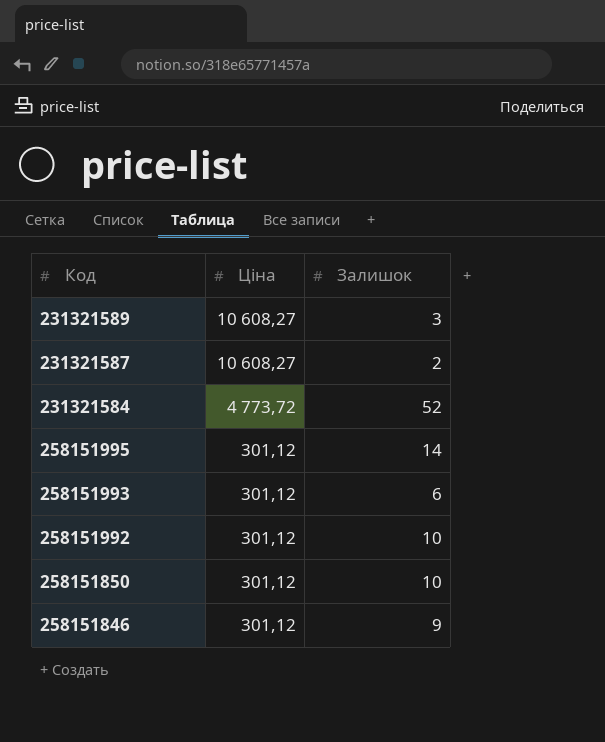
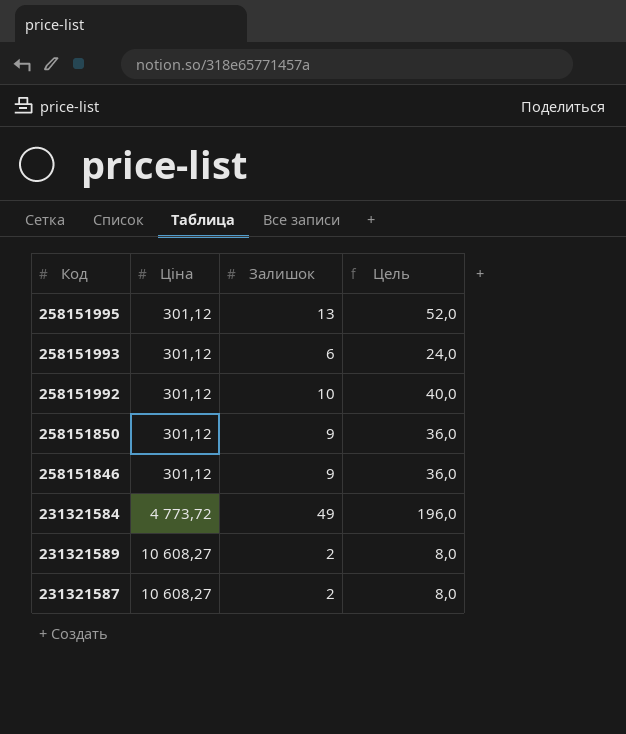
row order: Ціна descending -> Ціна ascending
column Цель | formula: none -> [Залишок] * 4
258151995 | Залишок: 14 -> 13
258151850 | Залишок: 10 -> 9
231321584 | Залишок: 52 -> 49
231321589 | Залишок: 3 -> 2

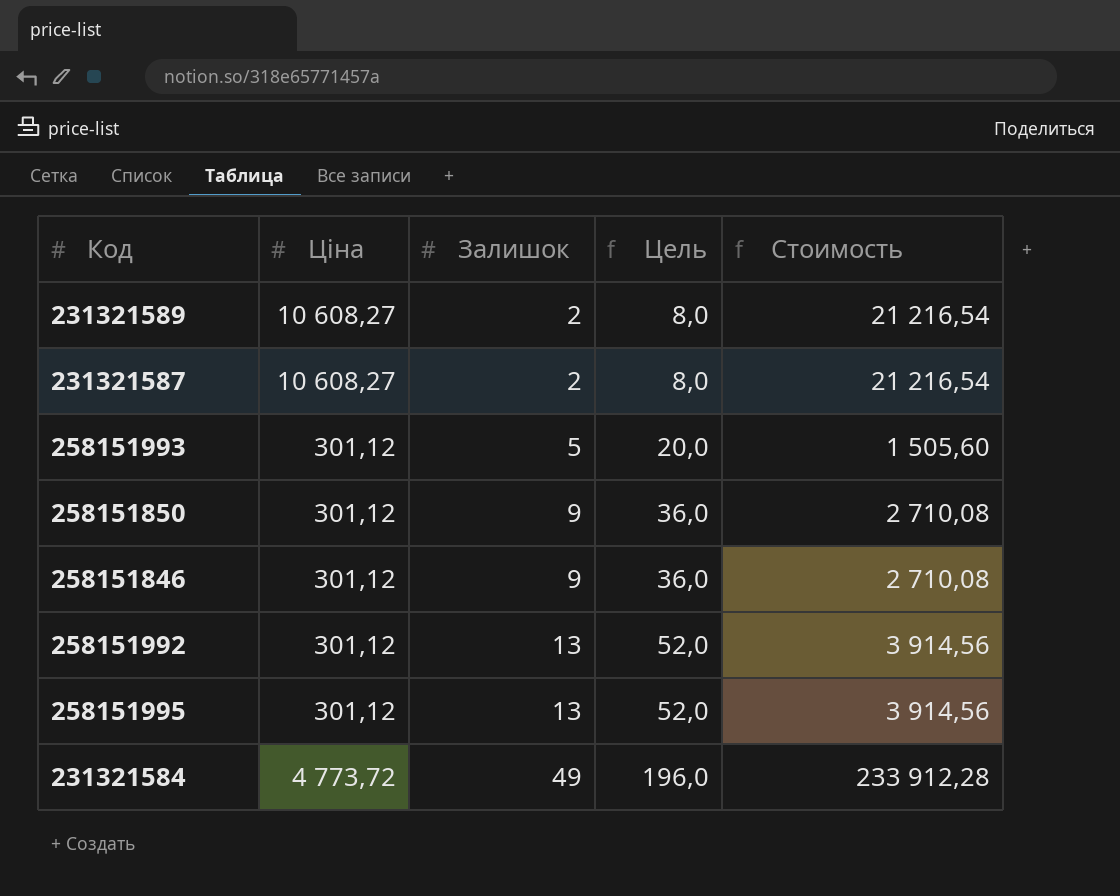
row order: Ціна ascending -> Залишок ascending
column Стоимость | formula: none -> [Ціна] * [Залишок]
258151993 | Залишок: 6 -> 5
258151993 | Цель: 24,0 -> 20,0
258151992 | Залишок: 10 -> 13
258151992 | Цель: 40,0 -> 52,0

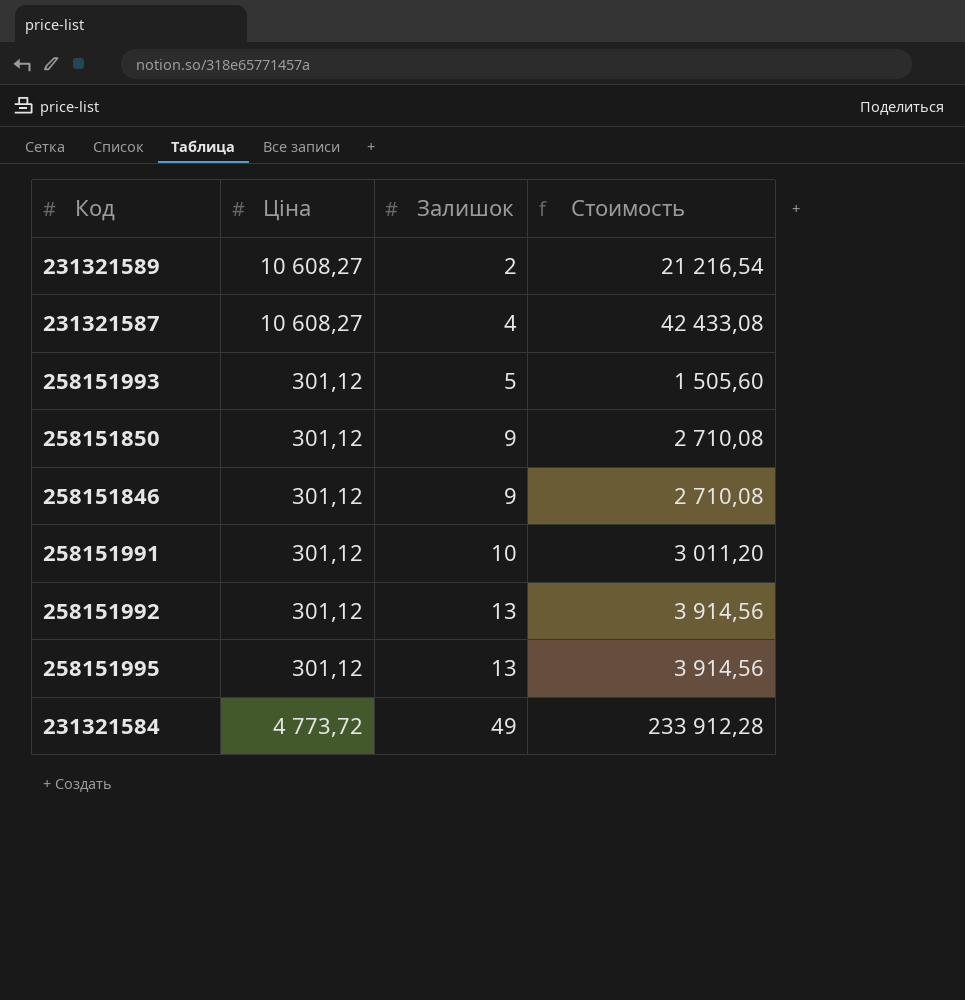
column Цель | formula: [Залишок] * 4 -> none
231321587 | Залишок: 2 -> 4
231321587 | Стоимость: 21 216,54 -> 42 433,08
row 258151991: none -> 301,12 | 10 | 3 011,20

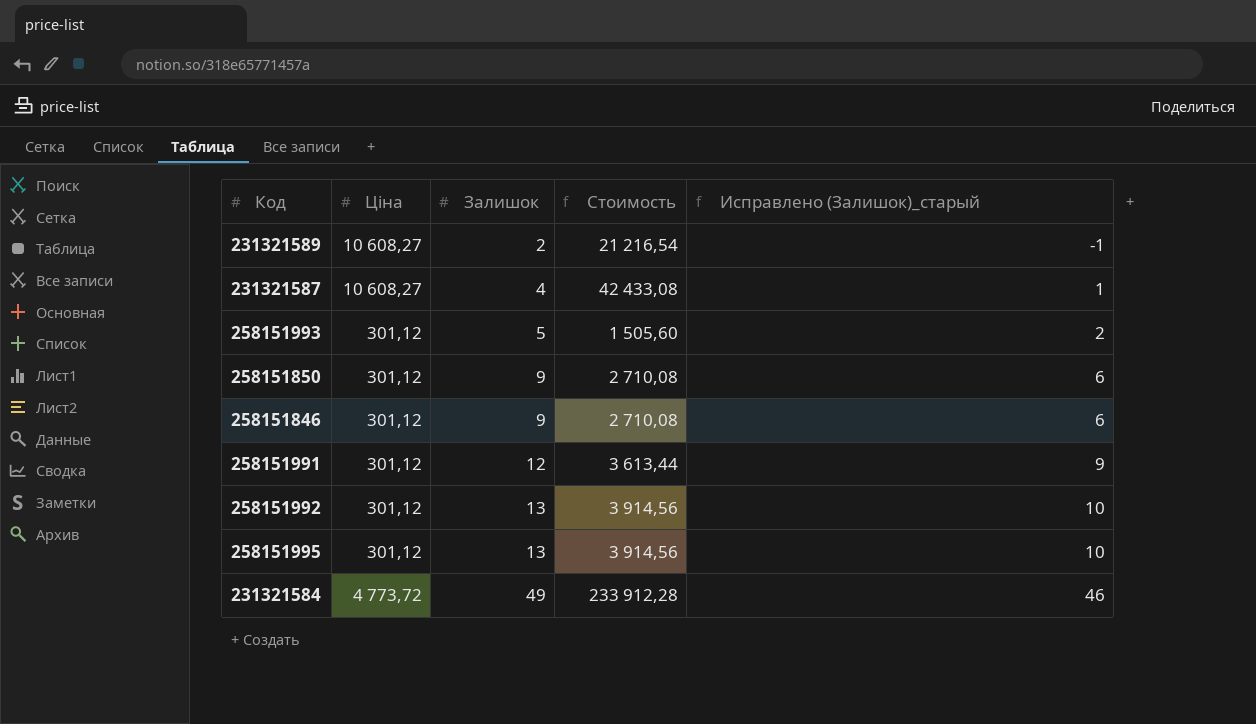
column Исправлено (Залишок)_старый | formula: none -> [Залишок] - 3
258151991 | Залишок: 10 -> 12
258151991 | Стоимость: 3 011,20 -> 3 613,44

